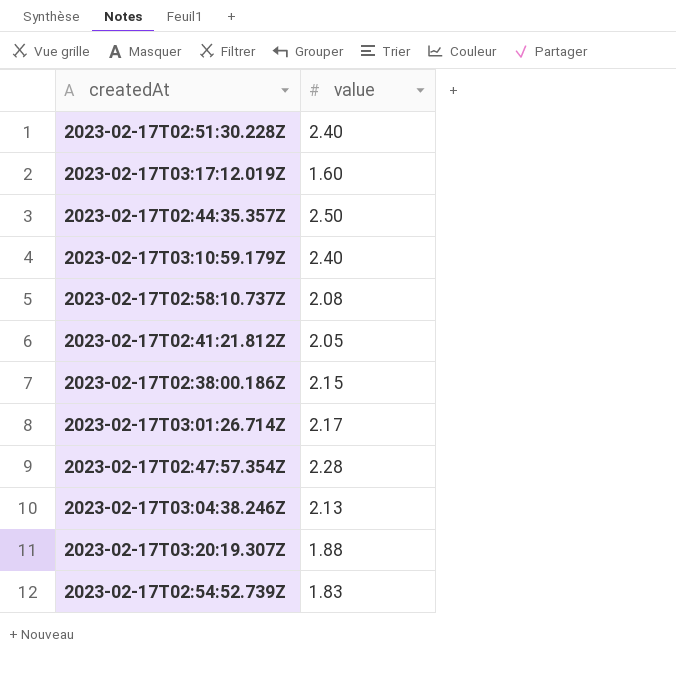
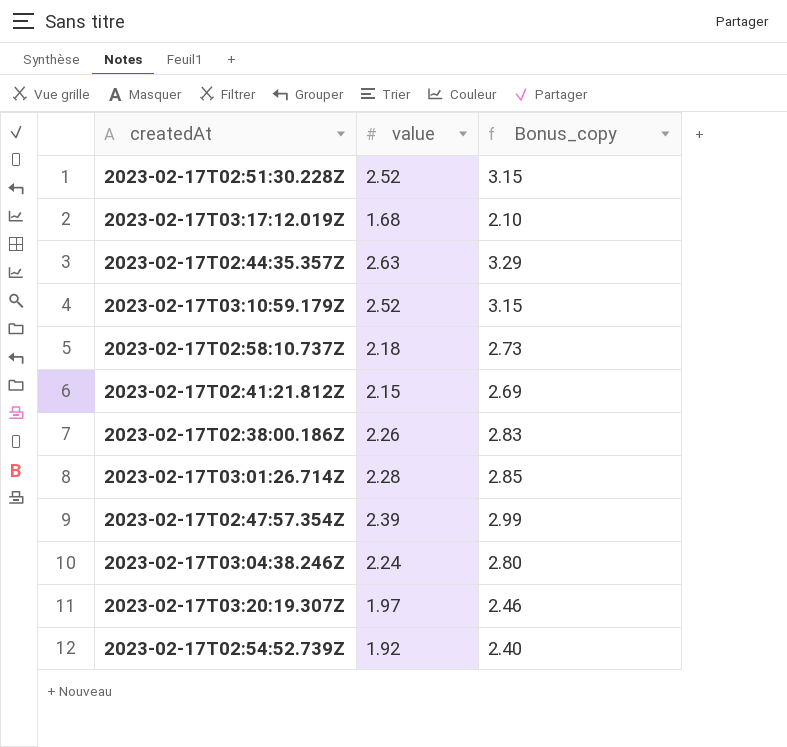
column Bonus_copy | formula: none -> [value] * 1.25
2023-02-17T02:51:30.228Z | value: 2.40 -> 2.52
2023-02-17T03:17:12.019Z | value: 1.60 -> 1.68
2023-02-17T02:44:35.357Z | value: 2.50 -> 2.63
2023-02-17T03:10:59.179Z | value: 2.40 -> 2.52
2023-02-17T02:58:10.737Z | value: 2.08 -> 2.18
2023-02-17T02:41:21.812Z | value: 2.05 -> 2.15
2023-02-17T02:38:00.186Z | value: 2.15 -> 2.26
2023-02-17T03:01:26.714Z | value: 2.17 -> 2.28
2023-02-17T02:47:57.354Z | value: 2.28 -> 2.39
2023-02-17T03:04:38.246Z | value: 2.13 -> 2.24
2023-02-17T03:20:19.307Z | value: 1.88 -> 1.97
2023-02-17T02:54:52.739Z | value: 1.83 -> 1.92

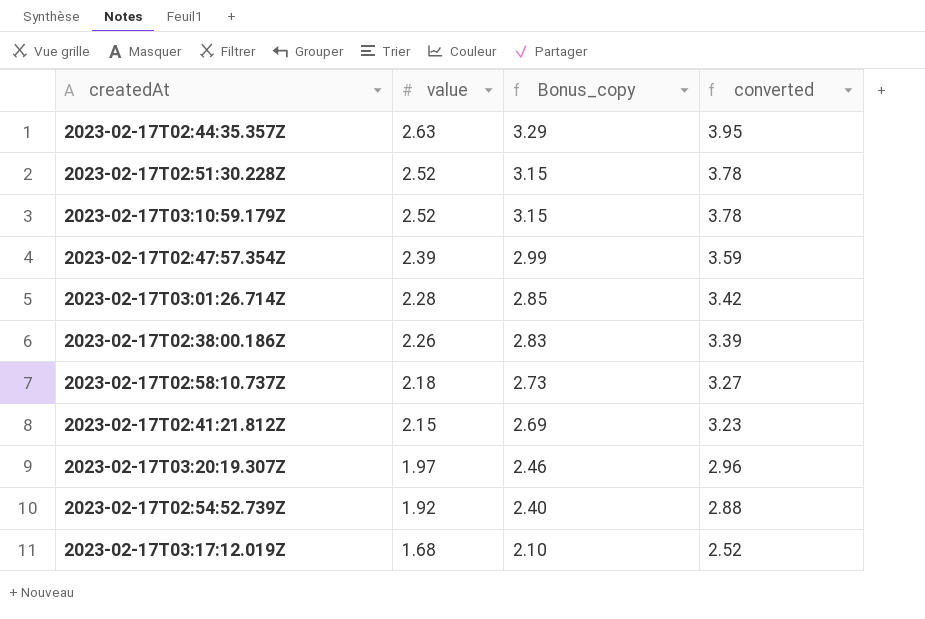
row order: none -> value descending
column converted | formula: none -> [value] * 1.5
row 2023-02-17T03:04:38.246Z: 2.24 | 2.80 -> none

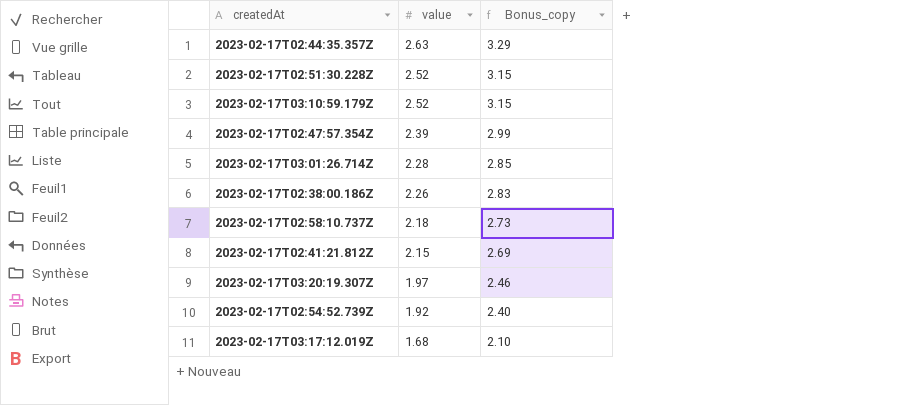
column converted | formula: [value] * 1.5 -> none

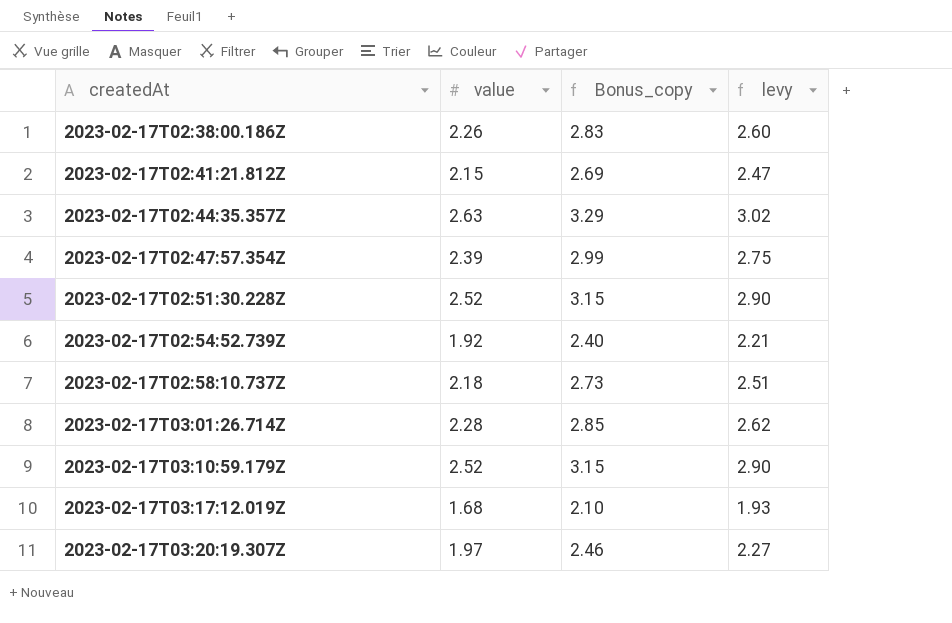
row order: value descending -> createdAt ascending
column levy | formula: none -> [value] * 1.15

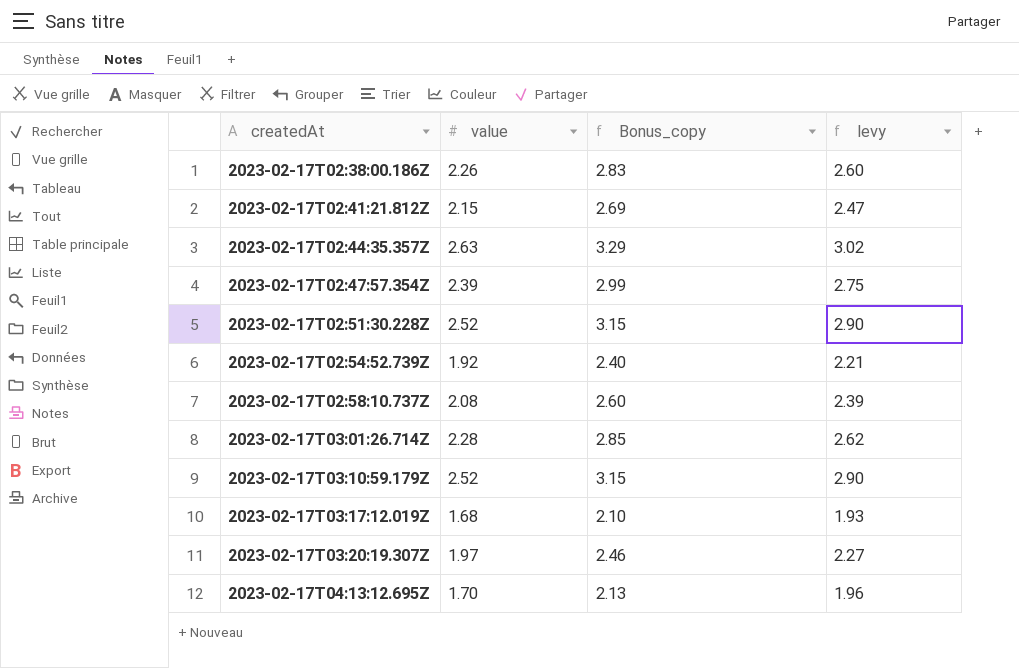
2023-02-17T02:58:10.737Z | value: 2.18 -> 2.08
2023-02-17T02:58:10.737Z | Bonus_copy: 2.73 -> 2.60
2023-02-17T02:58:10.737Z | levy: 2.51 -> 2.39
row 2023-02-17T04:13:12.695Z: none -> 1.70 | 2.13 | 1.96

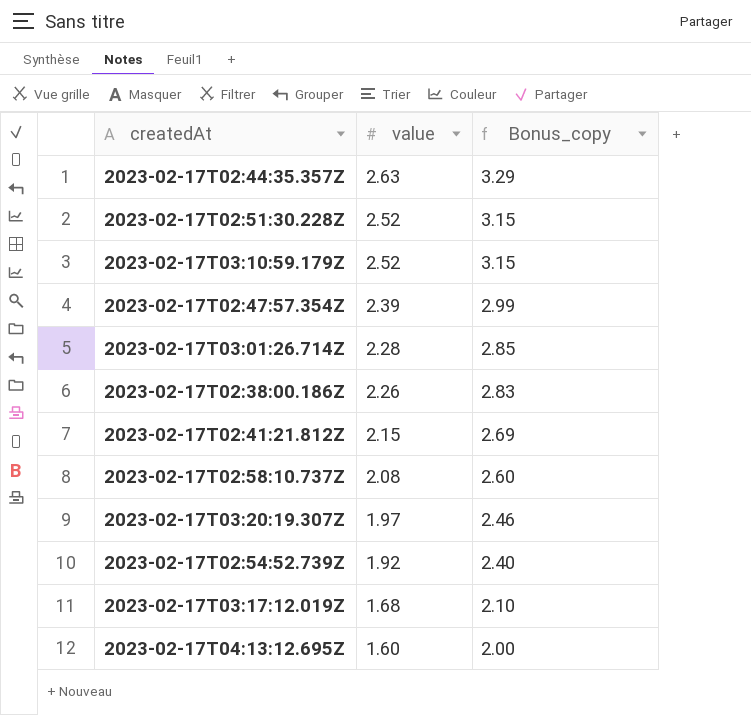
row order: createdAt ascending -> value descending
column levy | formula: [value] * 1.15 -> none
2023-02-17T04:13:12.695Z | value: 1.70 -> 1.60
2023-02-17T04:13:12.695Z | Bonus_copy: 2.13 -> 2.00

